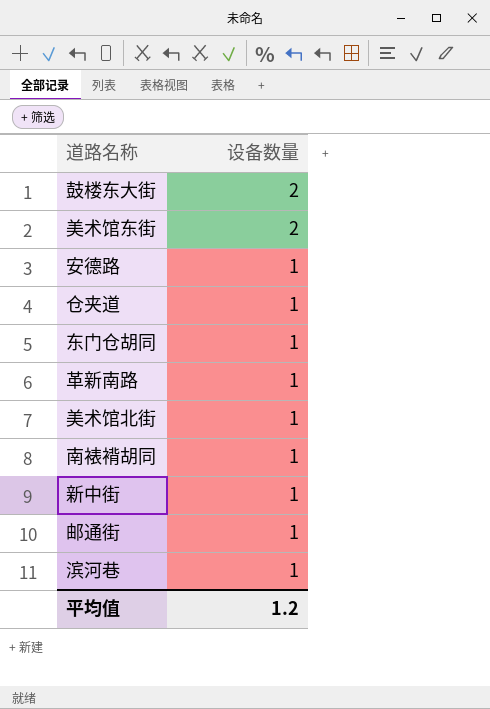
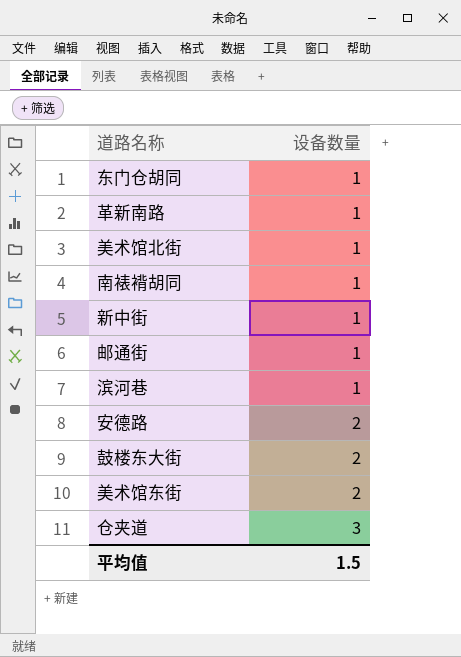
row order: 设备数量 descending -> 设备数量 ascending
安德路 | 设备数量: 1 -> 2
仓夹道 | 设备数量: 1 -> 3
平均值 | 设备数量: 1.2 -> 1.5

